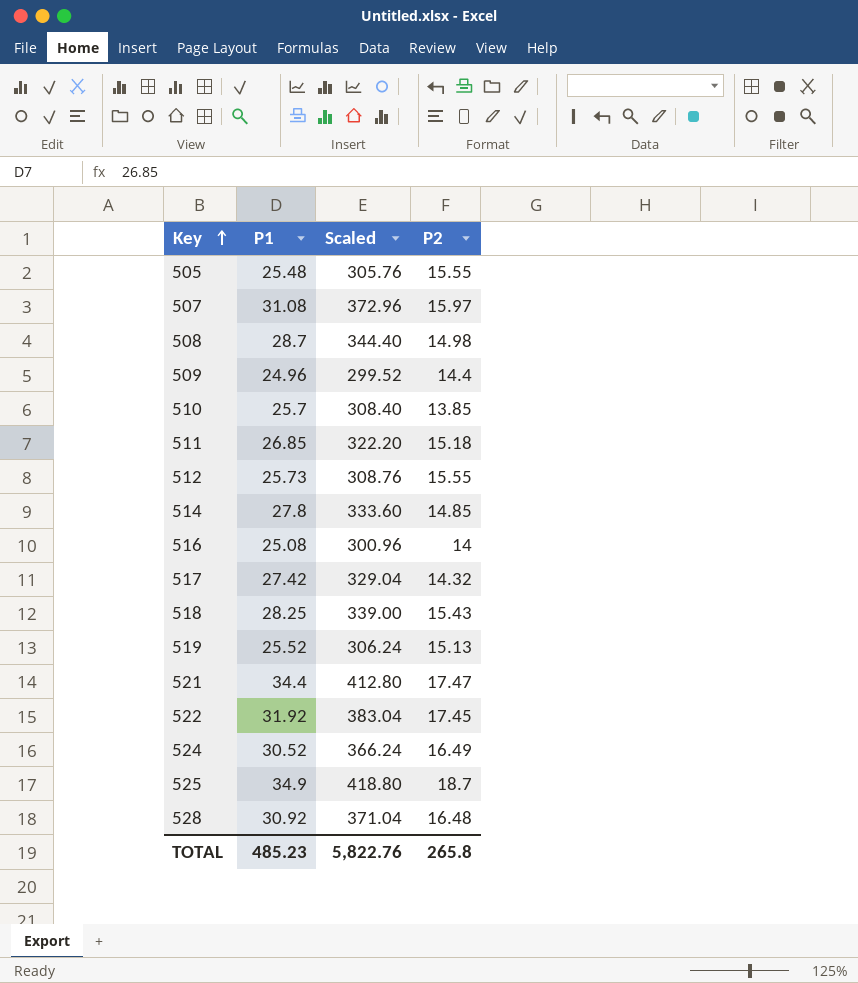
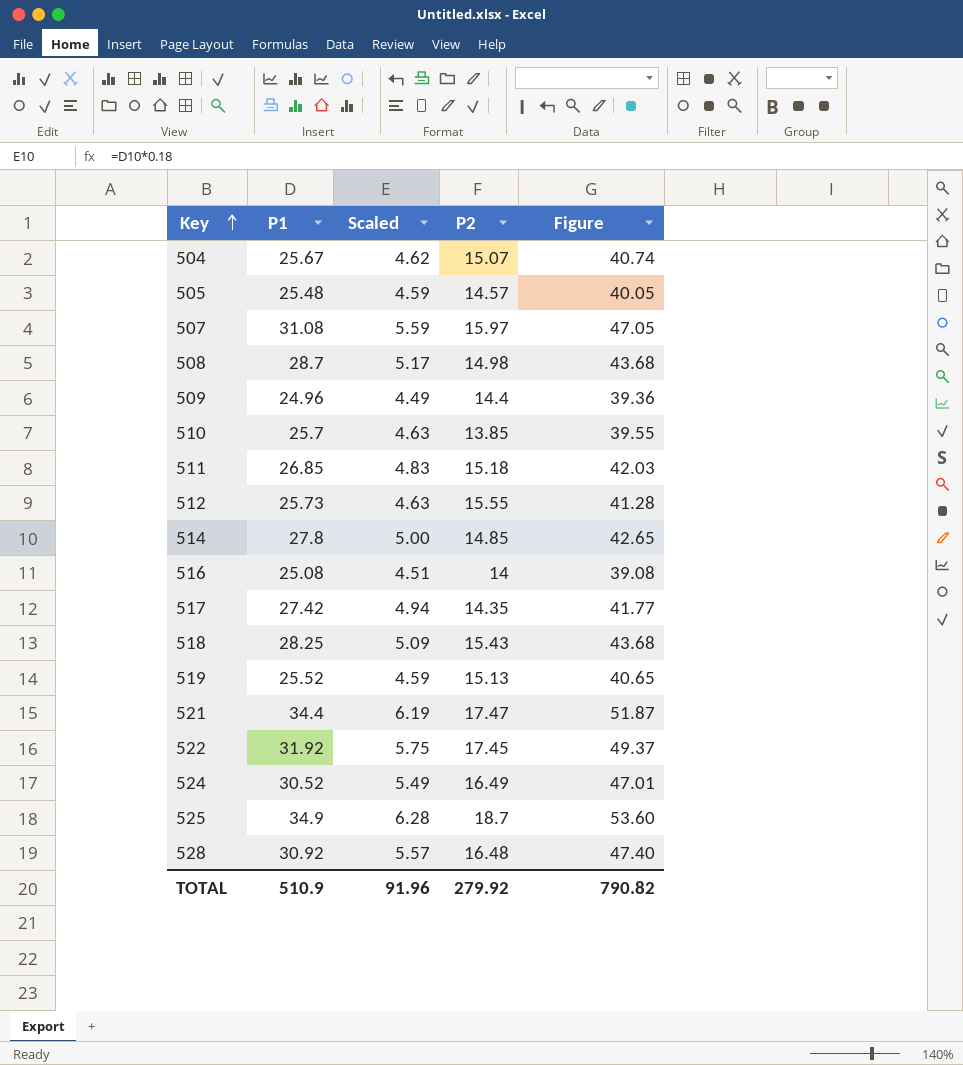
column Scaled | formula: [P1] * 12 -> [P1] * 0.18
column Figure | formula: none -> [P1] + [P2]
row 504: none -> 25.67 | 4.62 | 15.07 | 40.74
505 | P2: 15.55 -> 14.57
517 | P2: 14.32 -> 14.35
TOTAL | P1: 485.23 -> 510.9
TOTAL | Scaled: 5,822.76 -> 91.96
TOTAL | P2: 265.8 -> 279.92

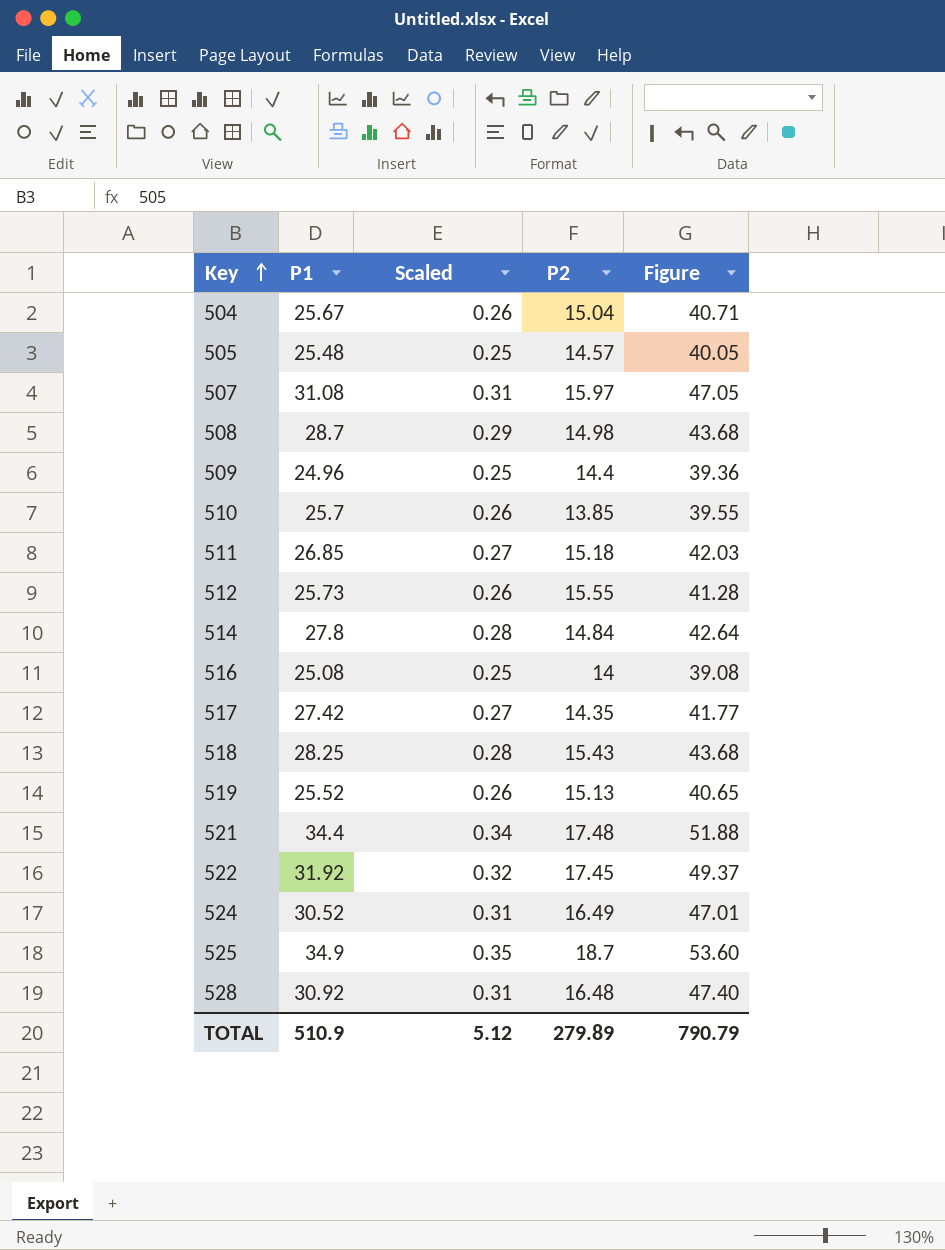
column Scaled | formula: [P1] * 0.18 -> [P1] * 0.01
504 | P2: 15.07 -> 15.04
504 | Figure: 40.74 -> 40.71
514 | P2: 14.85 -> 14.84
514 | Figure: 42.65 -> 42.64
521 | P2: 17.47 -> 17.48
521 | Figure: 51.87 -> 51.88
TOTAL | Scaled: 91.96 -> 5.12
TOTAL | P2: 279.92 -> 279.89
TOTAL | Figure: 790.82 -> 790.79

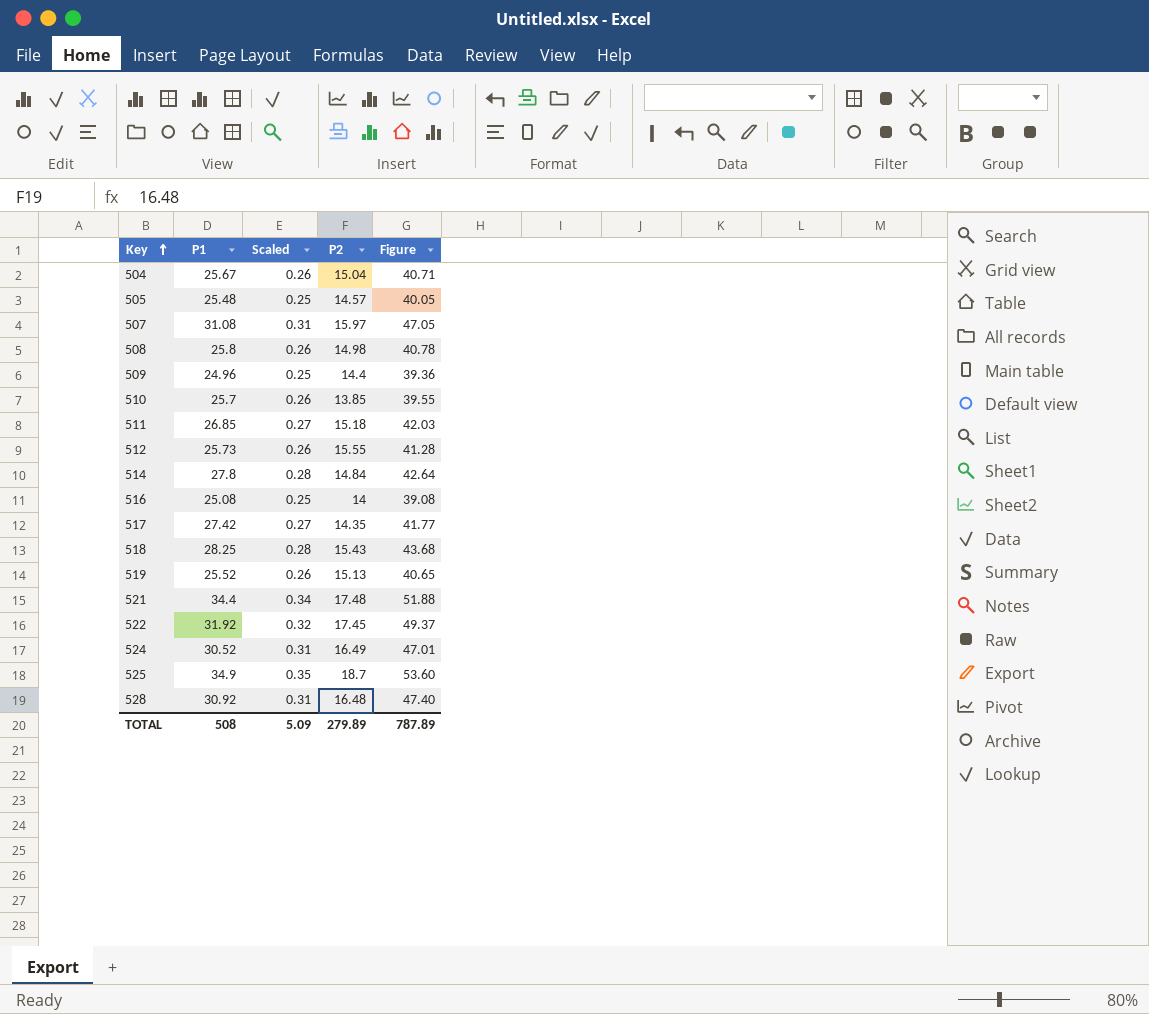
508 | P1: 28.7 -> 25.8
508 | Scaled: 0.29 -> 0.26
508 | Figure: 43.68 -> 40.78
TOTAL | P1: 510.9 -> 508
TOTAL | Scaled: 5.12 -> 5.09
TOTAL | Figure: 790.79 -> 787.89

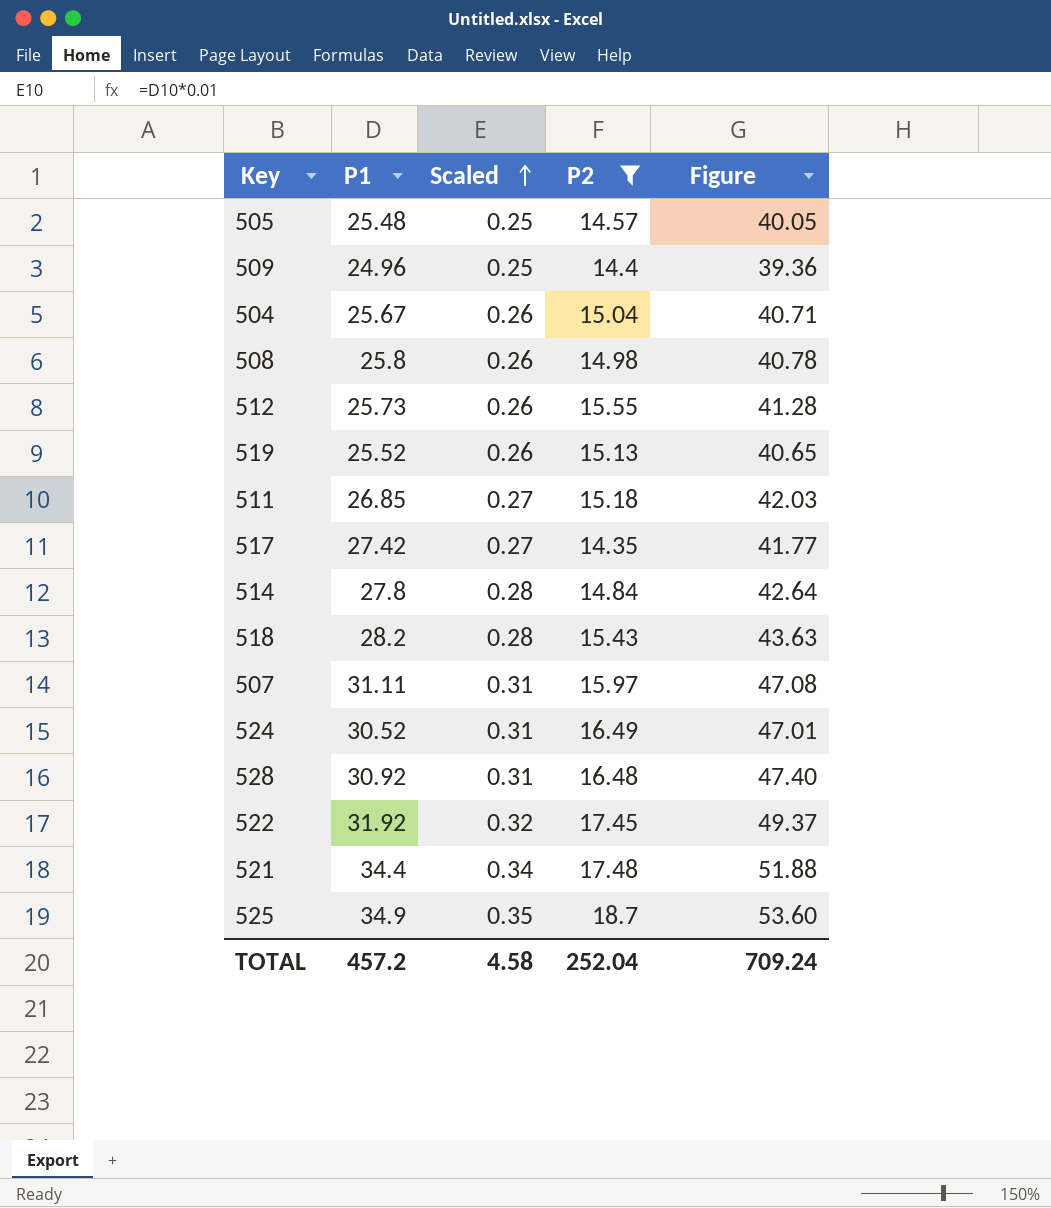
filter: none -> P2 >= 14.35
row order: Key ascending -> Scaled ascending
518 | P1: 28.25 -> 28.2
518 | Figure: 43.68 -> 43.63
507 | P1: 31.08 -> 31.11
507 | Figure: 47.05 -> 47.08
TOTAL | P1: 508 -> 457.2
TOTAL | Scaled: 5.09 -> 4.58
TOTAL | P2: 279.89 -> 252.04
TOTAL | Figure: 787.89 -> 709.24

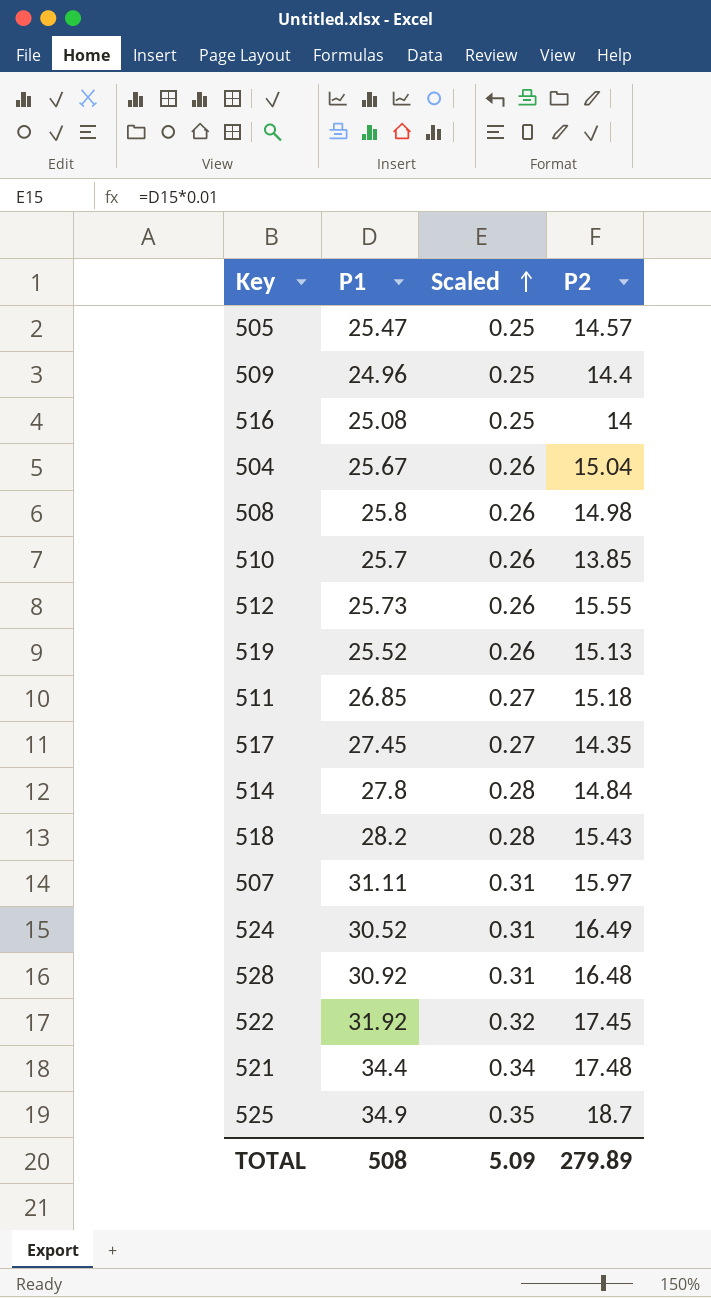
filter: P2 >= 14.35 -> none
column Figure | formula: [P1] + [P2] -> none
505 | P1: 25.48 -> 25.47
517 | P1: 27.42 -> 27.45
TOTAL | P1: 457.2 -> 508
TOTAL | Scaled: 4.58 -> 5.09
TOTAL | P2: 252.04 -> 279.89

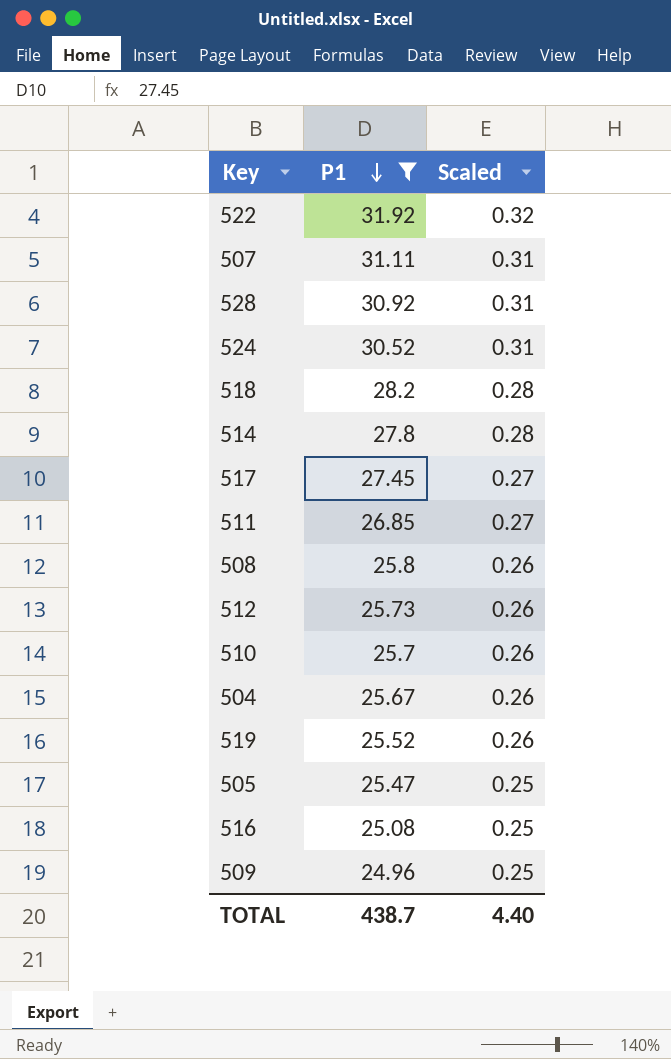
filter: none -> P1 <= 31.92
row order: Scaled ascending -> P1 descending
column P2 | position: 4 -> none
TOTAL | P1: 508 -> 438.7
TOTAL | Scaled: 5.09 -> 4.40

